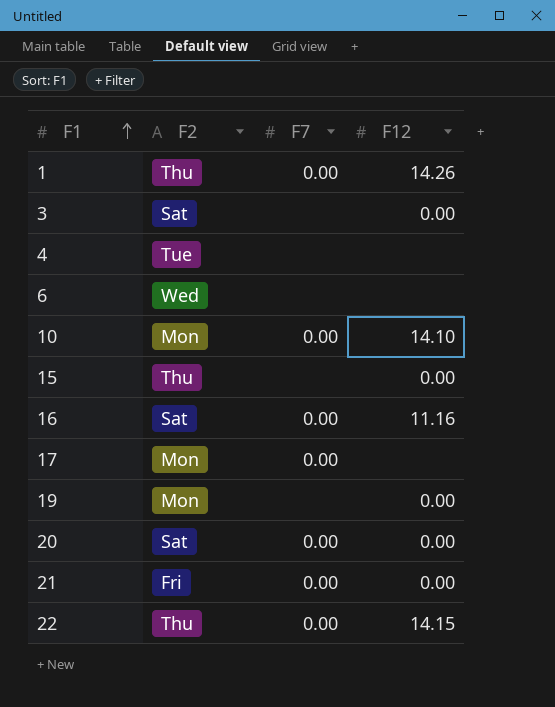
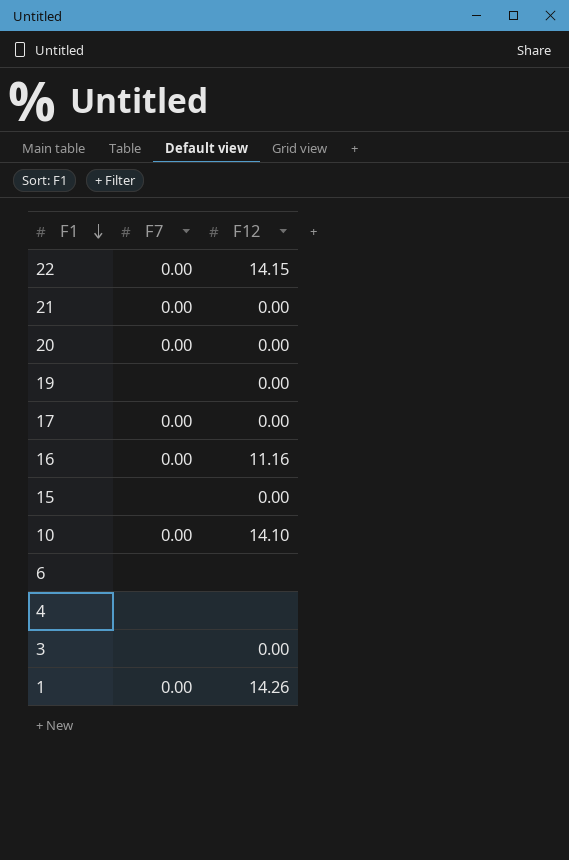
row order: F1 ascending -> F1 descending
column F2 | position: 2 -> none
17 | F12: none -> 0.00

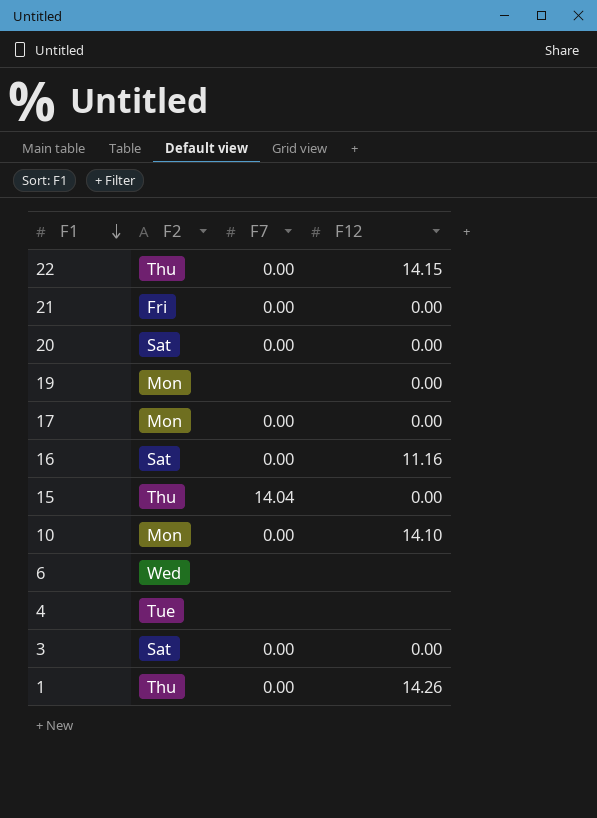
column F2 | position: none -> 2
15 | F7: none -> 14.04
3 | F7: none -> 0.00

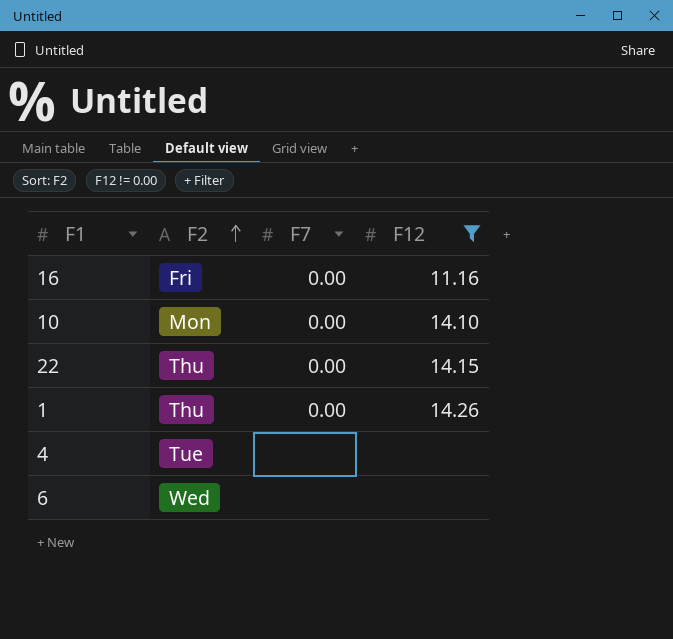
filter: none -> F12 != 0.00
row order: F1 descending -> F2 ascending
16 | F2: Sat -> Fri

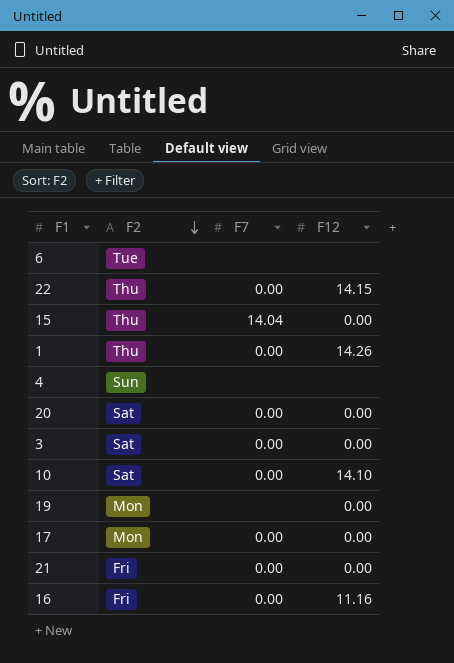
filter: F12 != 0.00 -> none
row order: F2 ascending -> F2 descending
6 | F2: Wed -> Tue
4 | F2: Tue -> Sun
10 | F2: Mon -> Sat

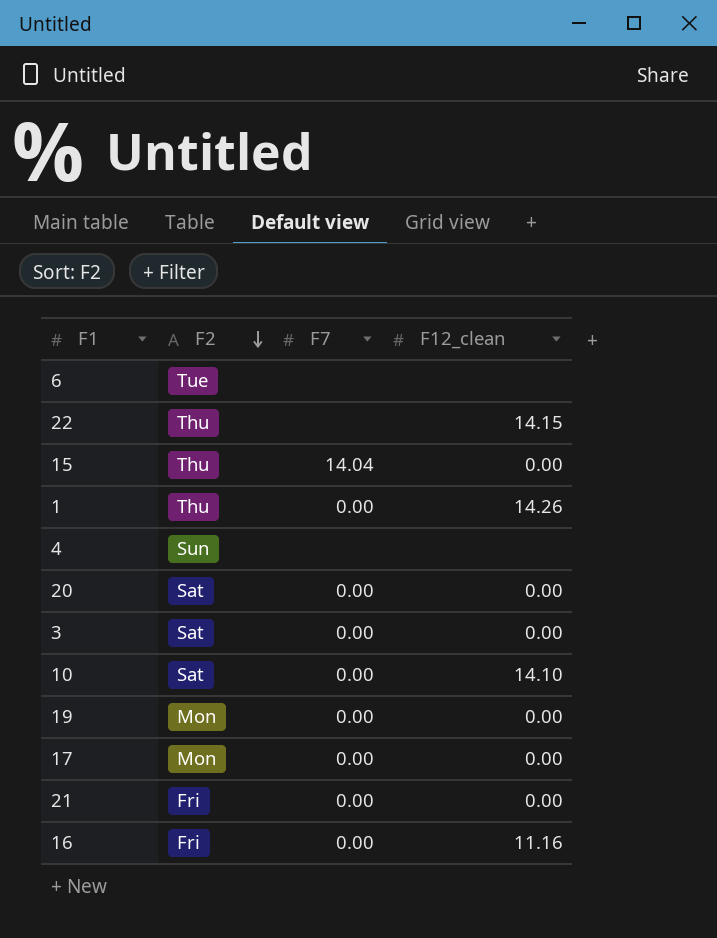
column name: F12 -> F12_clean
22 | F7: 0.00 -> none
19 | F7: none -> 0.00

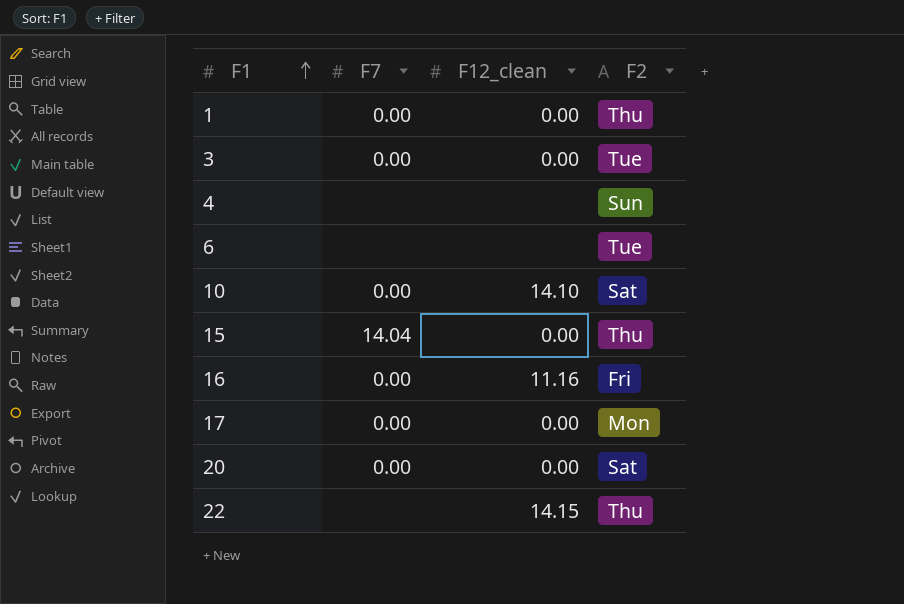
row order: F2 descending -> F1 ascending
column F2 | position: 2 -> 4
row 19: Mon | 0.00 | 0.00 -> none
row 21: Fri | 0.00 | 0.00 -> none
1 | F12_clean: 14.26 -> 0.00
3 | F2: Sat -> Tue

